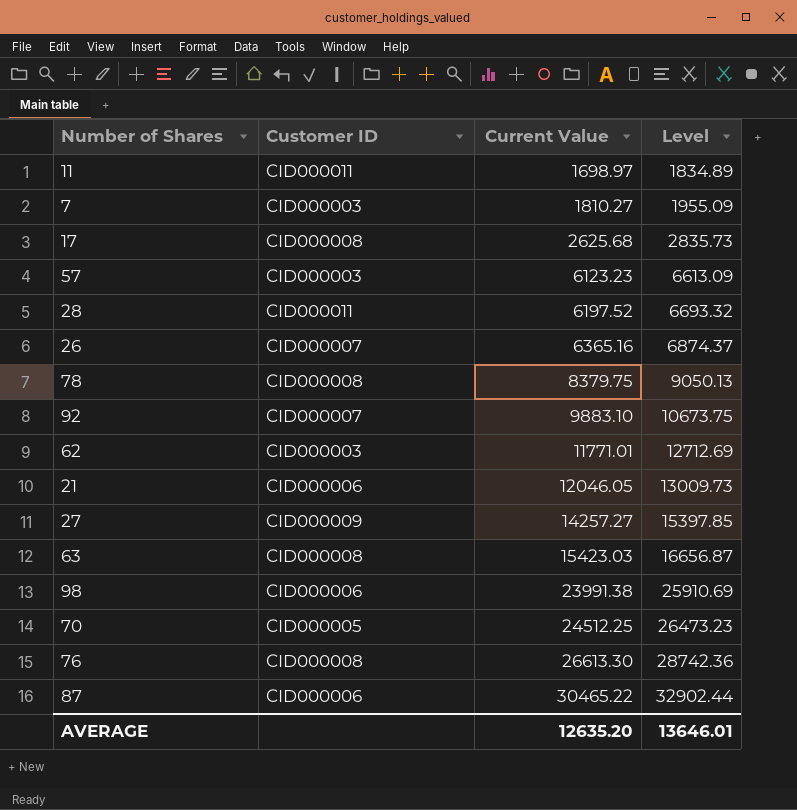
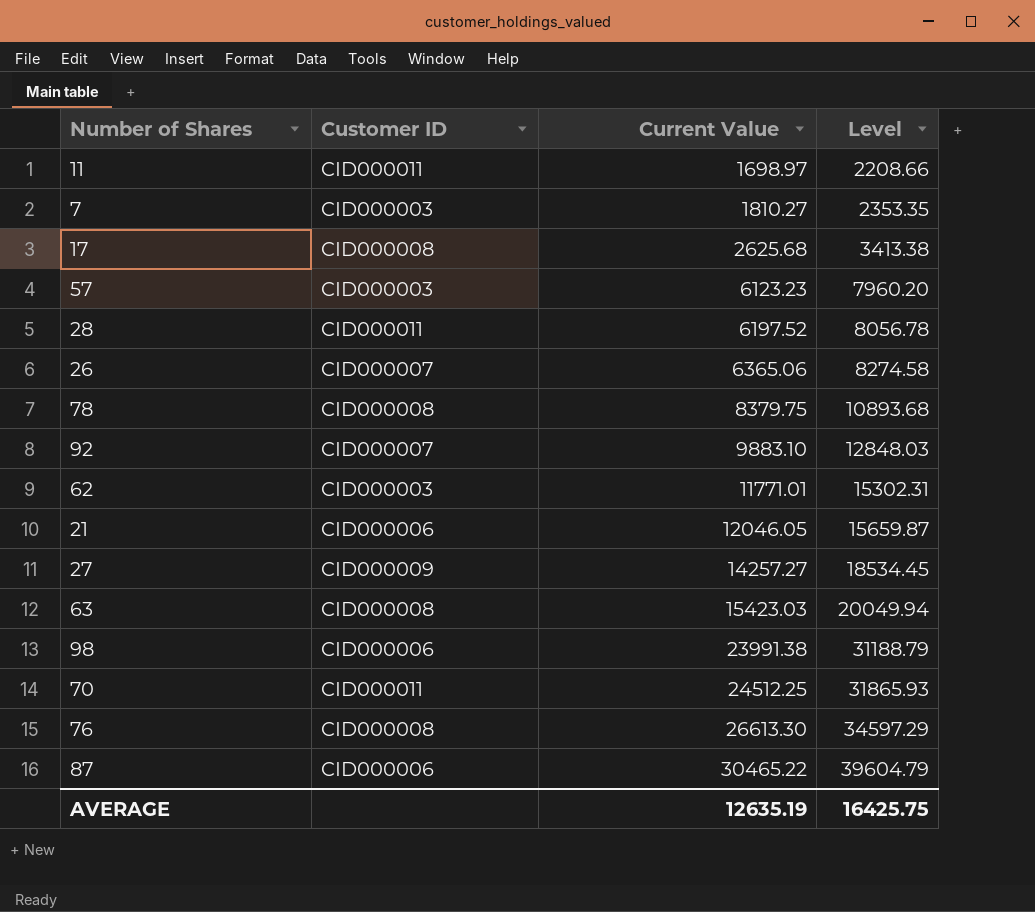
column Level | formula: [Current Value] * 1.08 -> [Current Value] * 1.3
26 | Current Value: 6365.16 -> 6365.06
70 | Customer ID: CID000005 -> CID000011
AVERAGE | Current Value: 12635.20 -> 12635.19
AVERAGE | Level: 13646.01 -> 16425.75

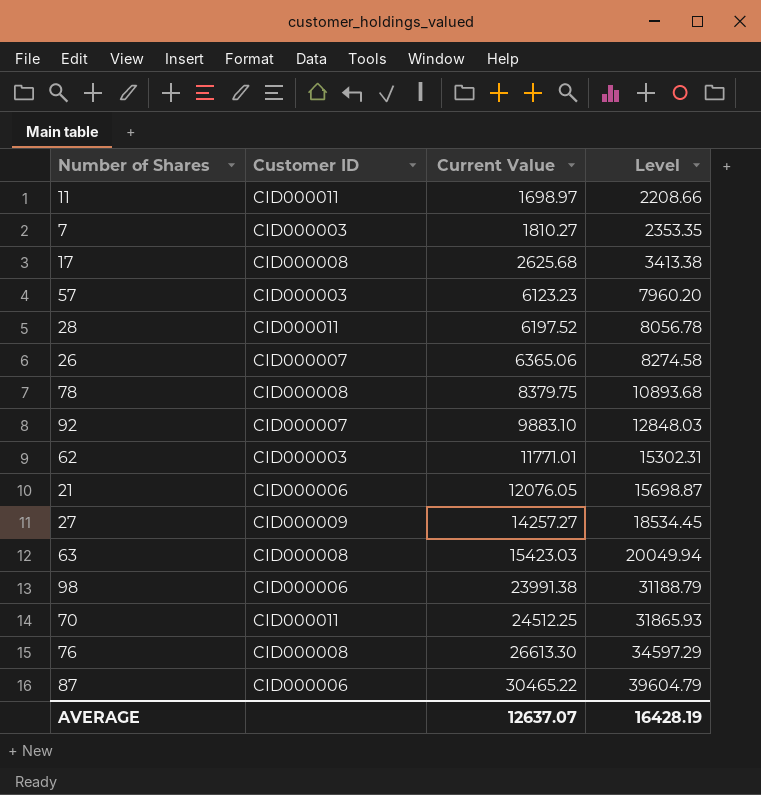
21 | Current Value: 12046.05 -> 12076.05
21 | Level: 15659.87 -> 15698.87
AVERAGE | Current Value: 12635.19 -> 12637.07
AVERAGE | Level: 16425.75 -> 16428.19

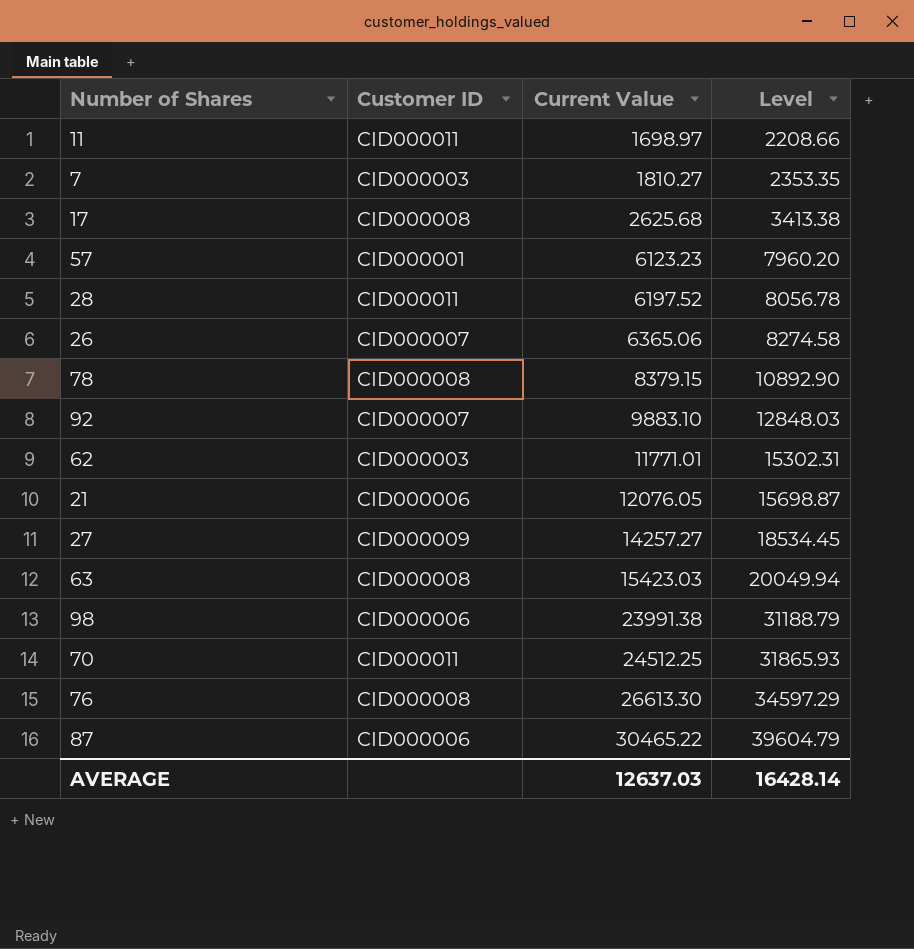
57 | Customer ID: CID000003 -> CID000001
78 | Current Value: 8379.75 -> 8379.15
78 | Level: 10893.68 -> 10892.90
AVERAGE | Current Value: 12637.07 -> 12637.03
AVERAGE | Level: 16428.19 -> 16428.14

